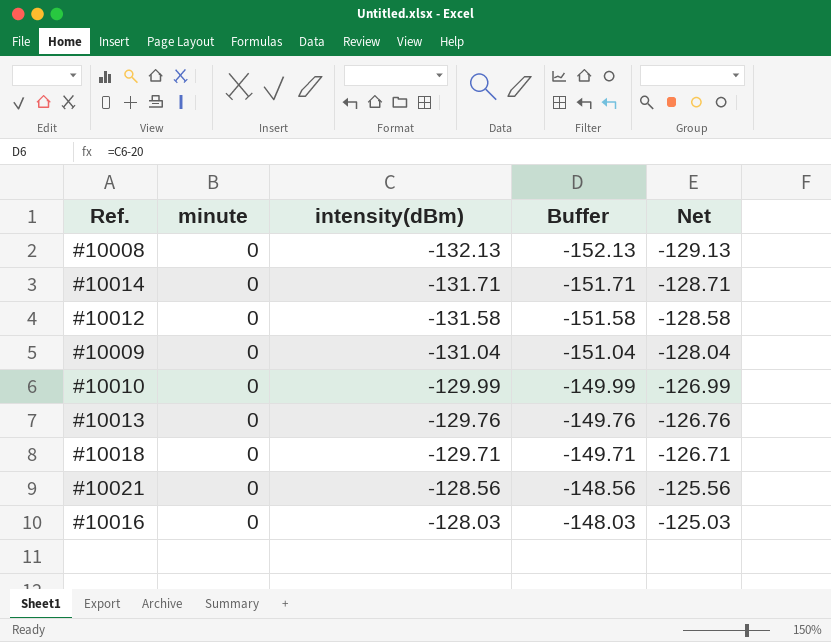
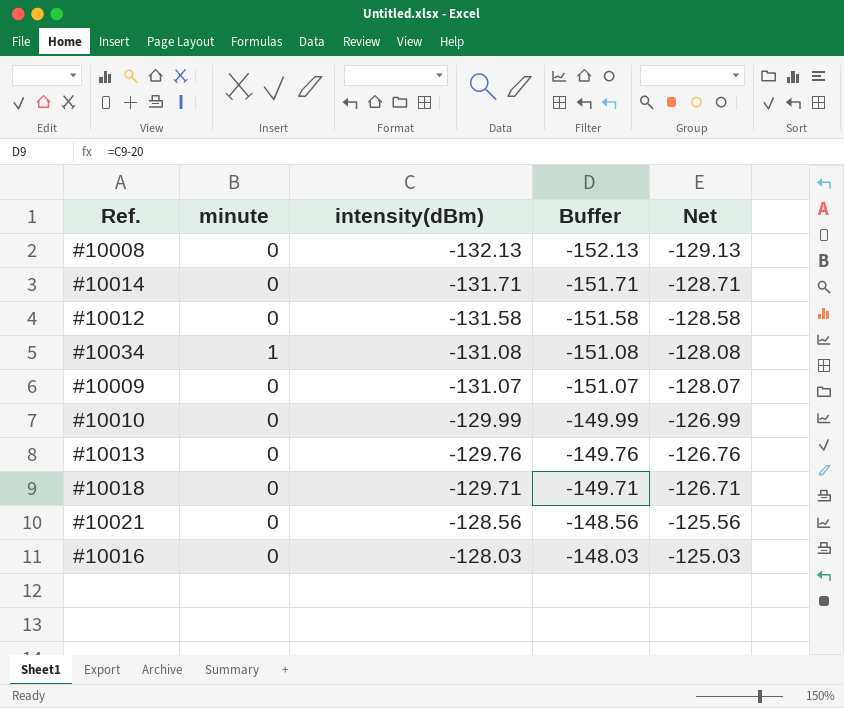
row #10034: none -> 1 | -131.08 | -151.08 | -128.08
#10009 | intensity(dBm): -131.04 -> -131.07
#10009 | Buffer: -151.04 -> -151.07
#10009 | Net: -128.04 -> -128.07

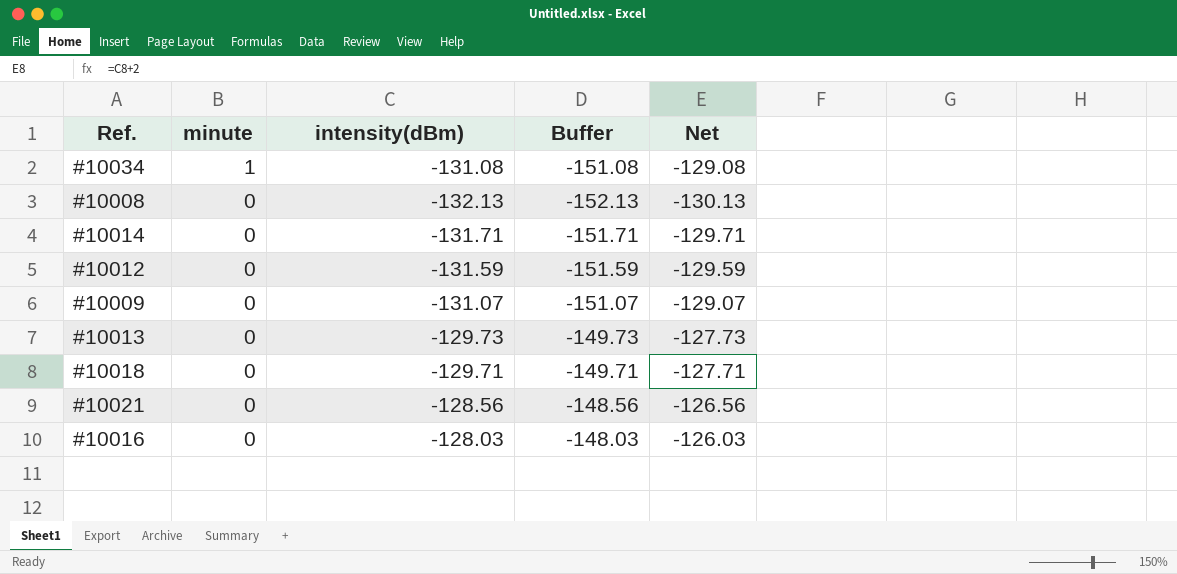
row order: intensity(dBm) ascending -> minute descending
column Net | formula: [intensity(dBm)] + 3 -> [intensity(dBm)] + 2
row #10010: 0 | -129.99 | -149.99 | -126.99 -> none
#10012 | intensity(dBm): -131.58 -> -131.59
#10012 | Buffer: -151.58 -> -151.59
#10013 | intensity(dBm): -129.76 -> -129.73
#10013 | Buffer: -149.76 -> -149.73

